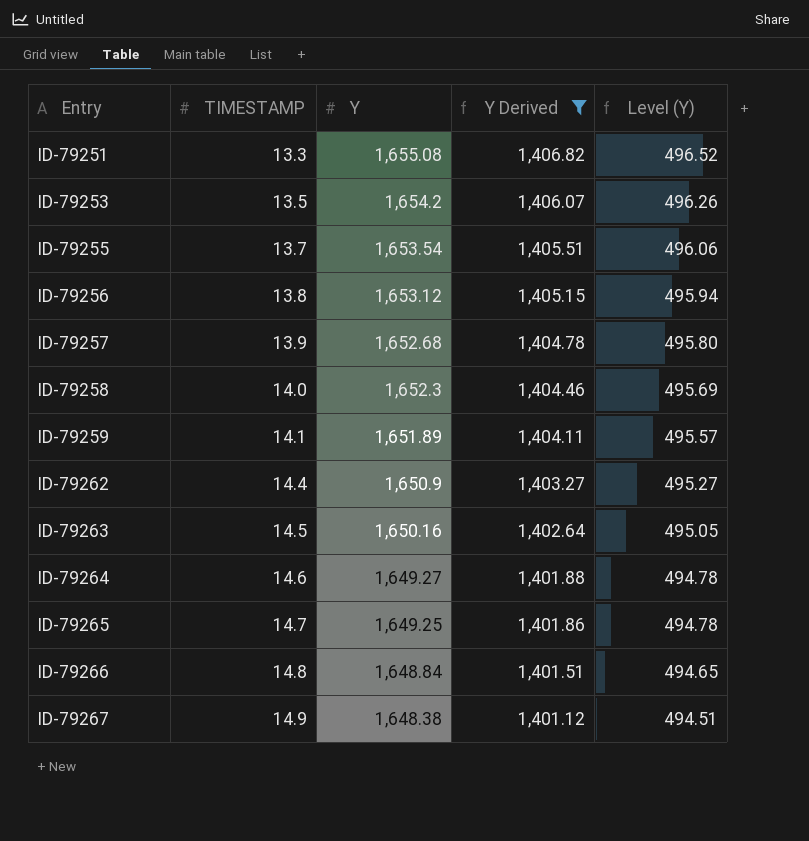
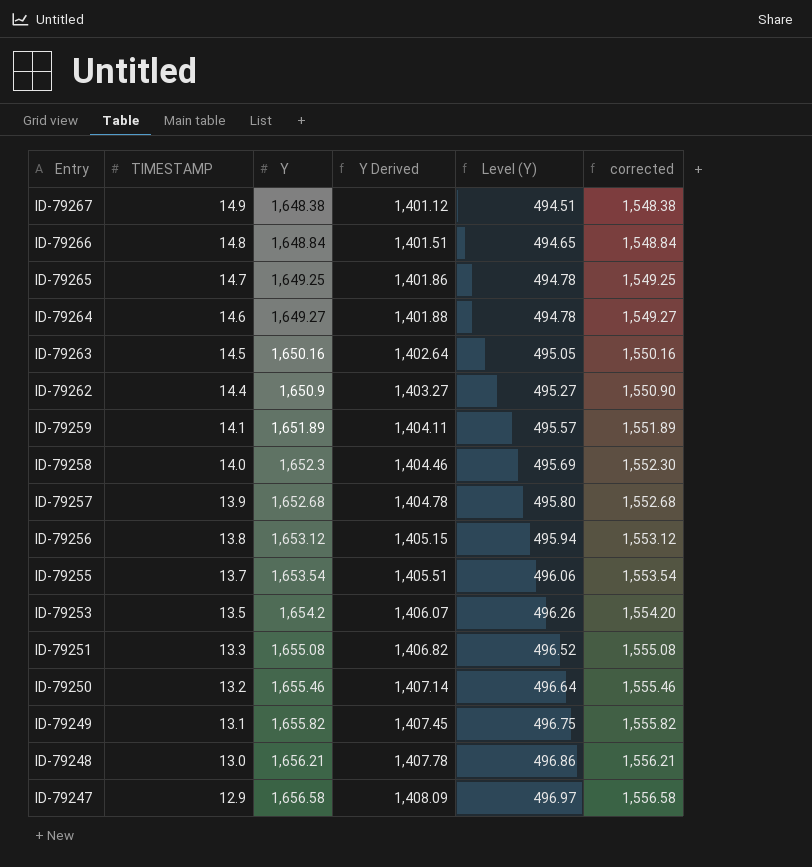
filter: Y Derived <= 1,406.82 -> none
row order: Entry ascending -> Entry descending
column corrected | formula: none -> [Y] - 100

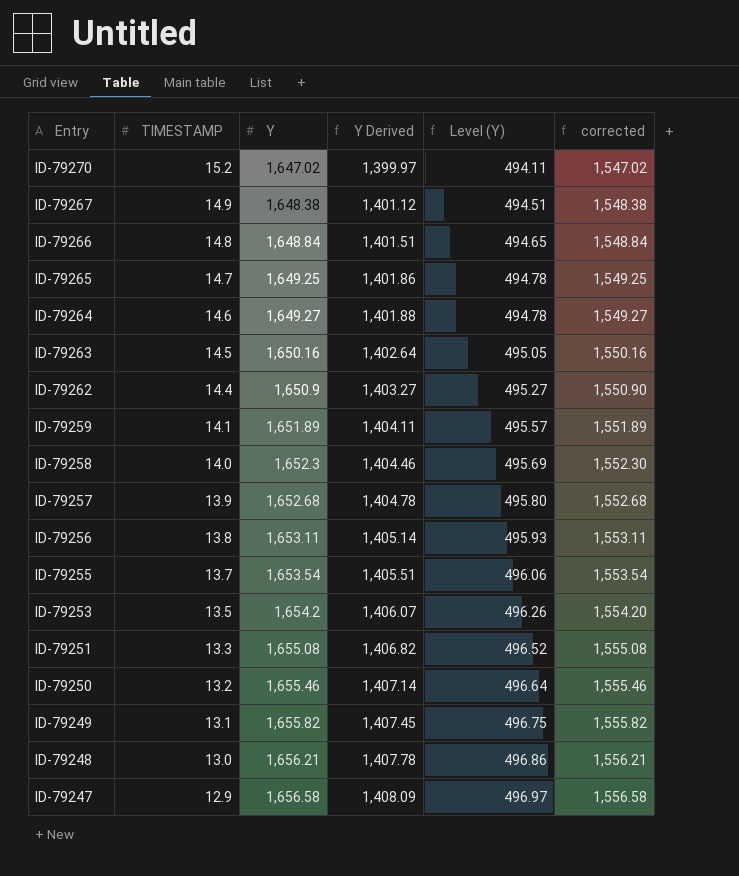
row ID-79270: none -> 15.2 | 1,647.02 | 1,399.97 | 494.11 | 1,547.02
ID-79256 | Y: 1,653.12 -> 1,653.11
ID-79256 | Y Derived: 1,405.15 -> 1,405.14
ID-79256 | Level (Y): 495.94 -> 495.93
ID-79256 | corrected: 1,553.12 -> 1,553.11

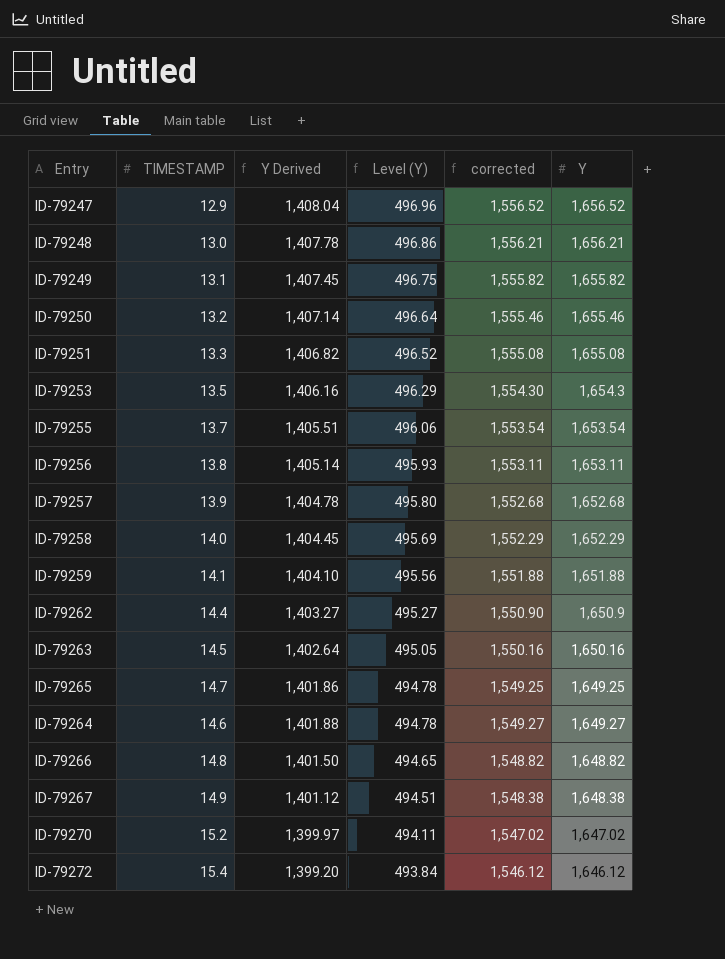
row order: Entry descending -> Level (Y) descending
column Y | position: 3 -> 6
ID-79247 | Y Derived: 1,408.09 -> 1,408.04
ID-79247 | Level (Y): 496.97 -> 496.96
ID-79247 | corrected: 1,556.58 -> 1,556.52
ID-79247 | Y: 1,656.58 -> 1,656.52
ID-79253 | Y Derived: 1,406.07 -> 1,406.16
ID-79253 | Level (Y): 496.26 -> 496.29
ID-79253 | corrected: 1,554.20 -> 1,554.30
ID-79253 | Y: 1,654.2 -> 1,654.3
ID-79258 | Y Derived: 1,404.46 -> 1,404.45
ID-79258 | corrected: 1,552.30 -> 1,552.29
ID-79258 | Y: 1,652.3 -> 1,652.29
ID-79259 | Y Derived: 1,404.11 -> 1,404.10
ID-79259 | Level (Y): 495.57 -> 495.56
ID-79259 | corrected: 1,551.89 -> 1,551.88
ID-79259 | Y: 1,651.89 -> 1,651.88
ID-79266 | Y Derived: 1,401.51 -> 1,401.50
ID-79266 | corrected: 1,548.84 -> 1,548.82
ID-79266 | Y: 1,648.84 -> 1,648.82
row ID-79272: none -> 15.4 | 1,399.20 | 493.84 | 1,546.12 | 1,646.12

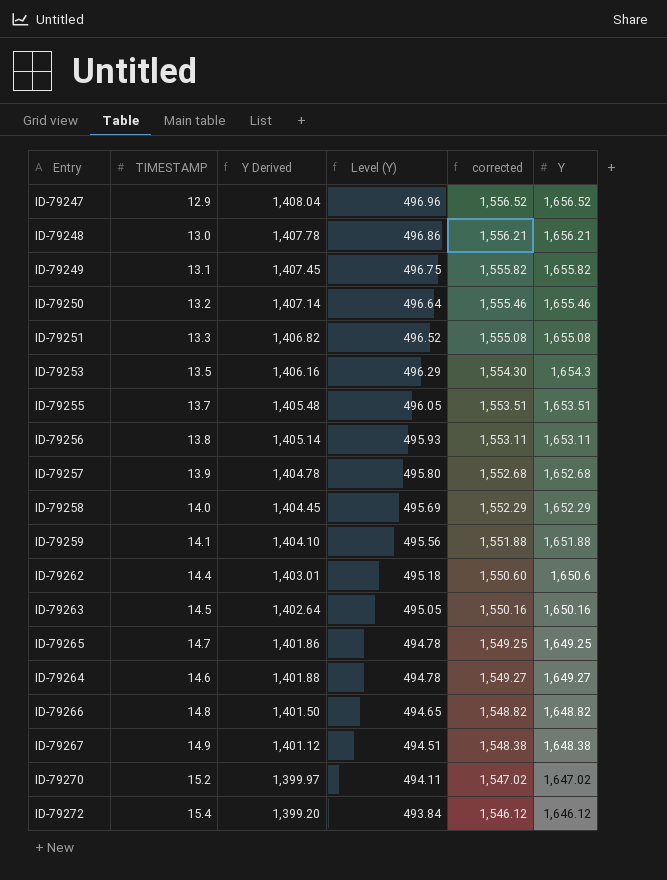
ID-79255 | Y Derived: 1,405.51 -> 1,405.48
ID-79255 | Level (Y): 496.06 -> 496.05
ID-79255 | corrected: 1,553.54 -> 1,553.51
ID-79255 | Y: 1,653.54 -> 1,653.51
ID-79262 | Y Derived: 1,403.27 -> 1,403.01
ID-79262 | Level (Y): 495.27 -> 495.18
ID-79262 | corrected: 1,550.90 -> 1,550.60
ID-79262 | Y: 1,650.9 -> 1,650.6

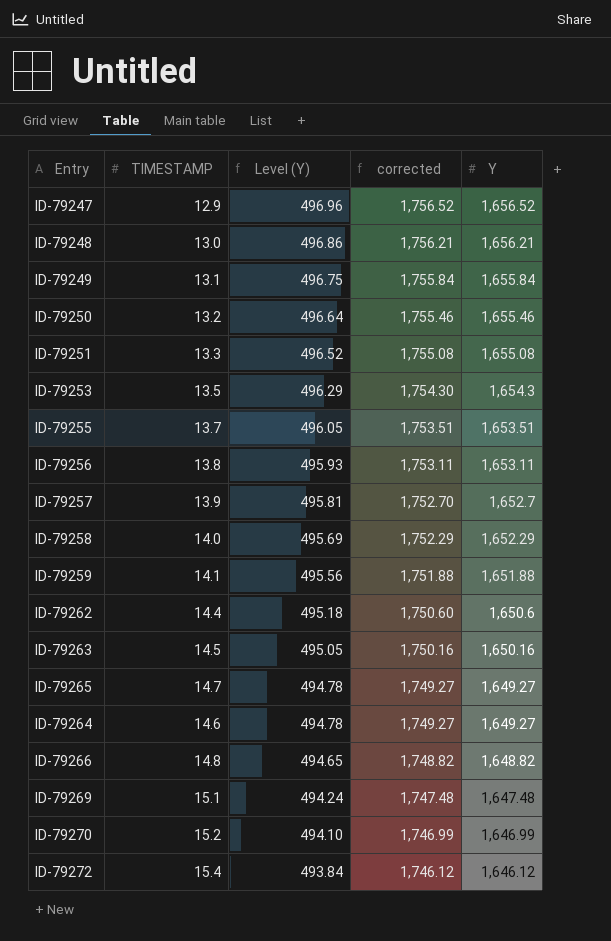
column Y Derived | formula: [Y] * 0.85 -> none
column corrected | formula: [Y] - 100 -> [Y] + 100
row ID-79267: 14.9 | 1,401.12 | 494.51 | 1,548.38 | 1,648.38 -> none
ID-79249 | Y: 1,655.82 -> 1,655.84
ID-79257 | Level (Y): 495.80 -> 495.81
ID-79257 | Y: 1,652.68 -> 1,652.7
ID-79265 | Y: 1,649.25 -> 1,649.27
row ID-79269: none -> 15.1 | 494.24 | 1,747.48 | 1,647.48
ID-79270 | Level (Y): 494.11 -> 494.10
ID-79270 | Y: 1,647.02 -> 1,646.99

